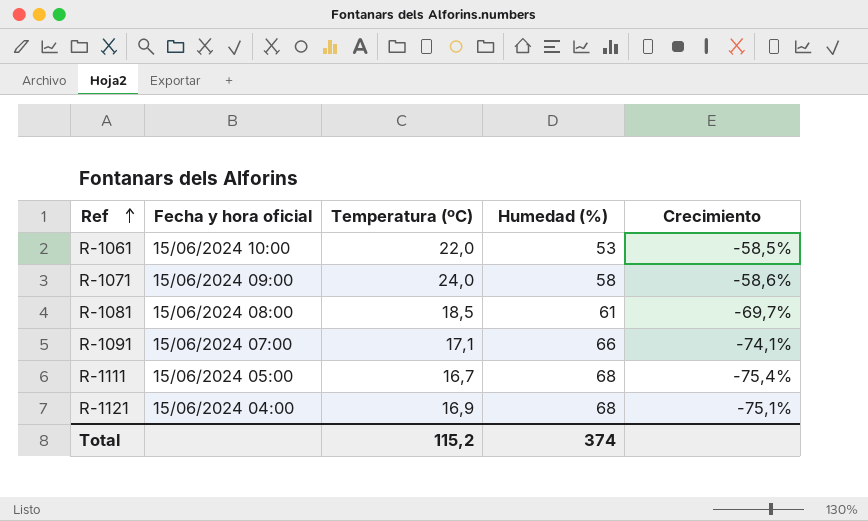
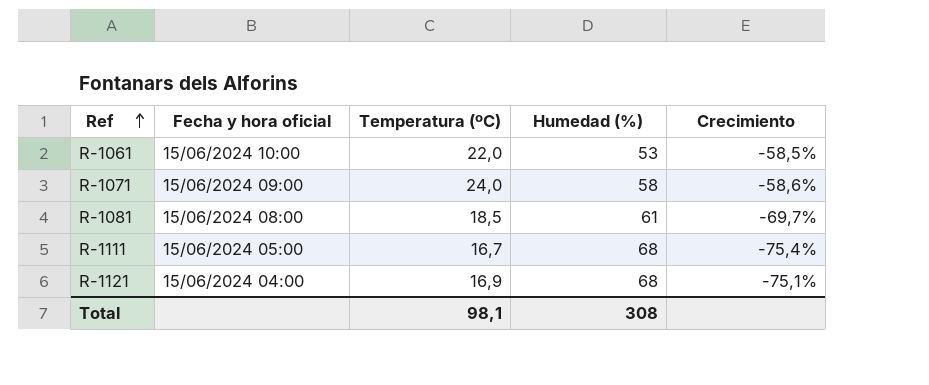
row R-1091: 15/06/2024 07:00 | 17,1 | 66 | -74,1% -> none
Total | Temperatura (ºC): 115,2 -> 98,1
Total | Humedad (%): 374 -> 308

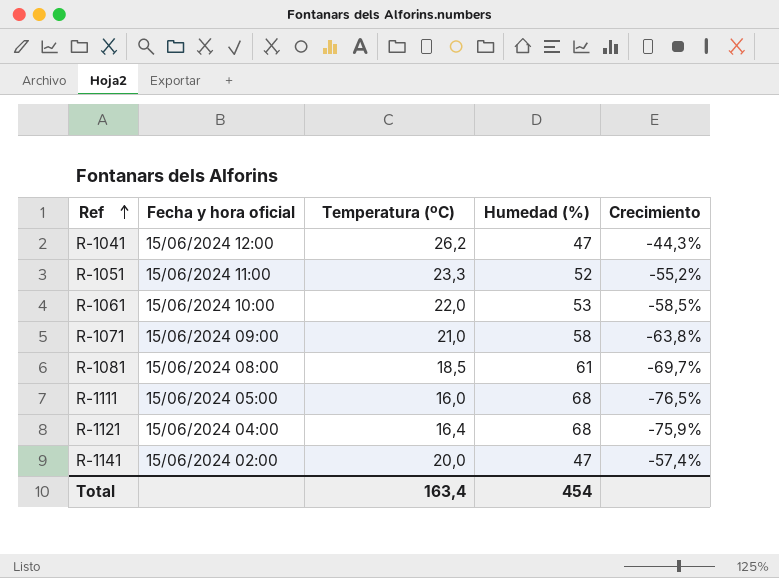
row R-1041: none -> 15/06/2024 12:00 | 26,2 | 47 | -44,3%
row R-1051: none -> 15/06/2024 11:00 | 23,3 | 52 | -55,2%
R-1071 | Temperatura (ºC): 24,0 -> 21,0
R-1071 | Crecimiento: -58,6% -> -63,8%
R-1111 | Temperatura (ºC): 16,7 -> 16,0
R-1111 | Crecimiento: -75,4% -> -76,5%
R-1121 | Temperatura (ºC): 16,9 -> 16,4
R-1121 | Crecimiento: -75,1% -> -75,9%
row R-1141: none -> 15/06/2024 02:00 | 20,0 | 47 | -57,4%
Total | Temperatura (ºC): 98,1 -> 163,4
Total | Humedad (%): 308 -> 454

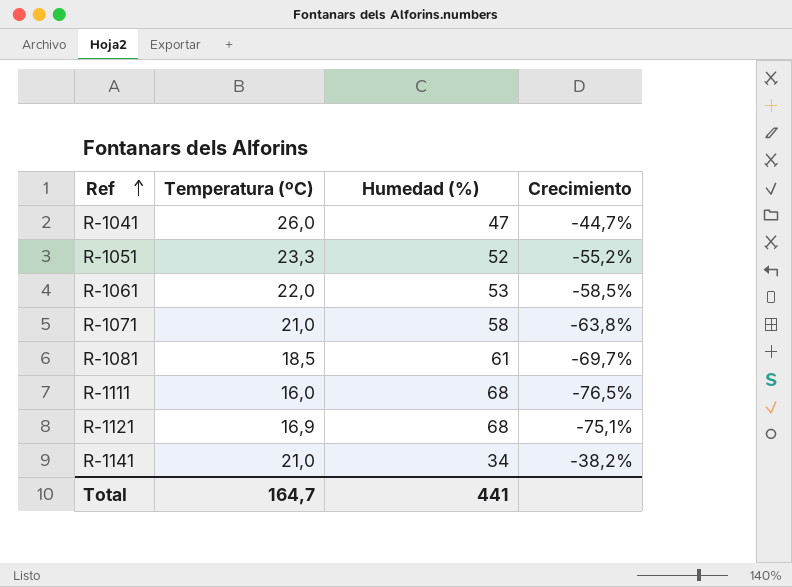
column Fecha y hora oficial | position: 2 -> none
R-1041 | Temperatura (ºC): 26,2 -> 26,0
R-1041 | Crecimiento: -44,3% -> -44,7%
R-1121 | Temperatura (ºC): 16,4 -> 16,9
R-1121 | Crecimiento: -75,9% -> -75,1%
R-1141 | Temperatura (ºC): 20,0 -> 21,0
R-1141 | Humedad (%): 47 -> 34
R-1141 | Crecimiento: -57,4% -> -38,2%
Total | Temperatura (ºC): 163,4 -> 164,7
Total | Humedad (%): 454 -> 441

